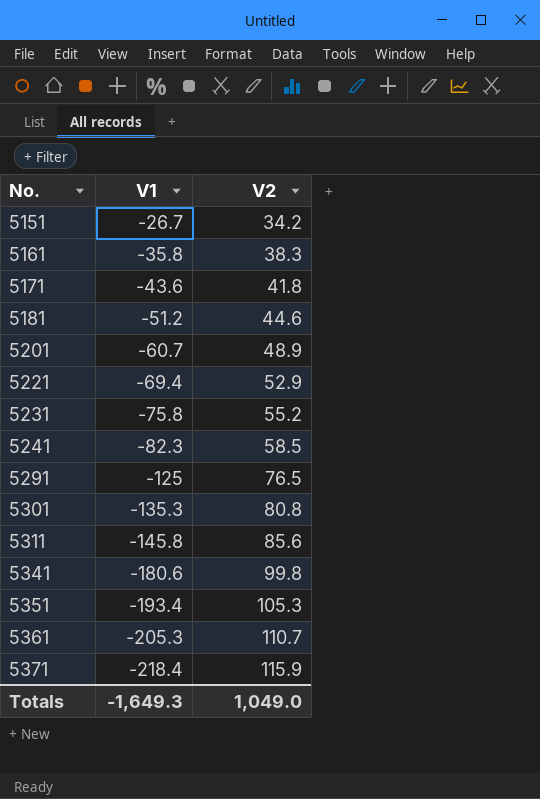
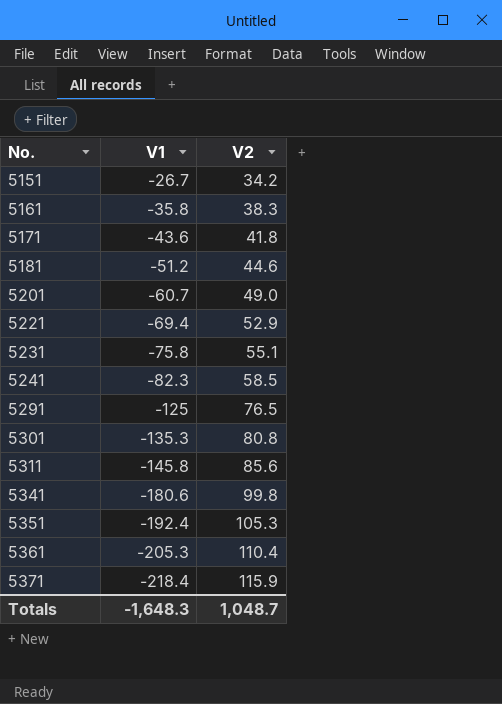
5201 | V2: 48.9 -> 49.0
5231 | V2: 55.2 -> 55.1
5351 | V1: -193.4 -> -192.4
5361 | V2: 110.7 -> 110.4
Totals | V1: -1,649.3 -> -1,648.3
Totals | V2: 1,049.0 -> 1,048.7

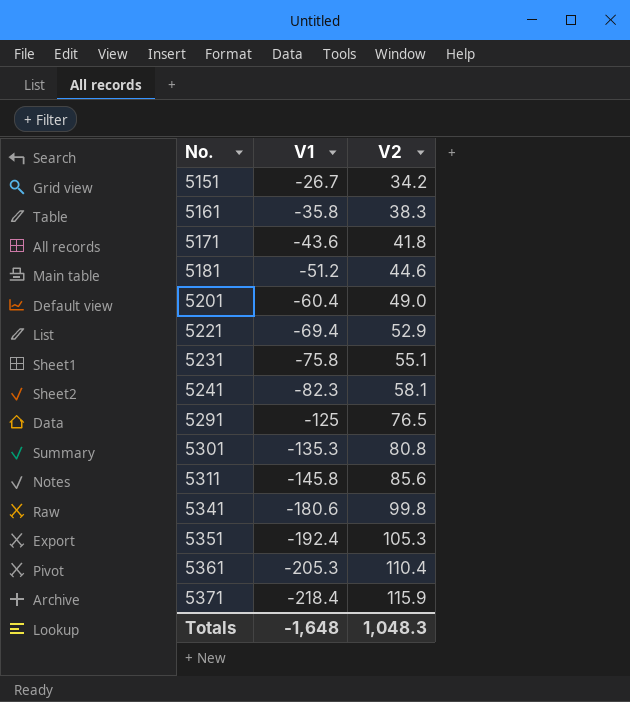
5201 | V1: -60.7 -> -60.4
5241 | V2: 58.5 -> 58.1
Totals | V1: -1,648.3 -> -1,648
Totals | V2: 1,048.7 -> 1,048.3

